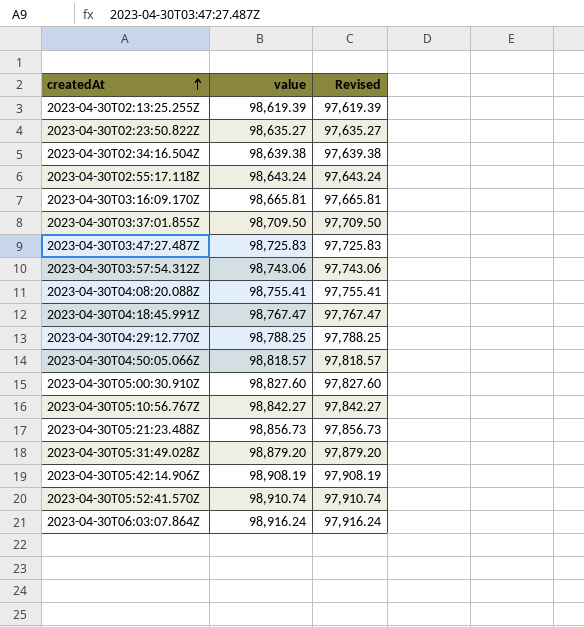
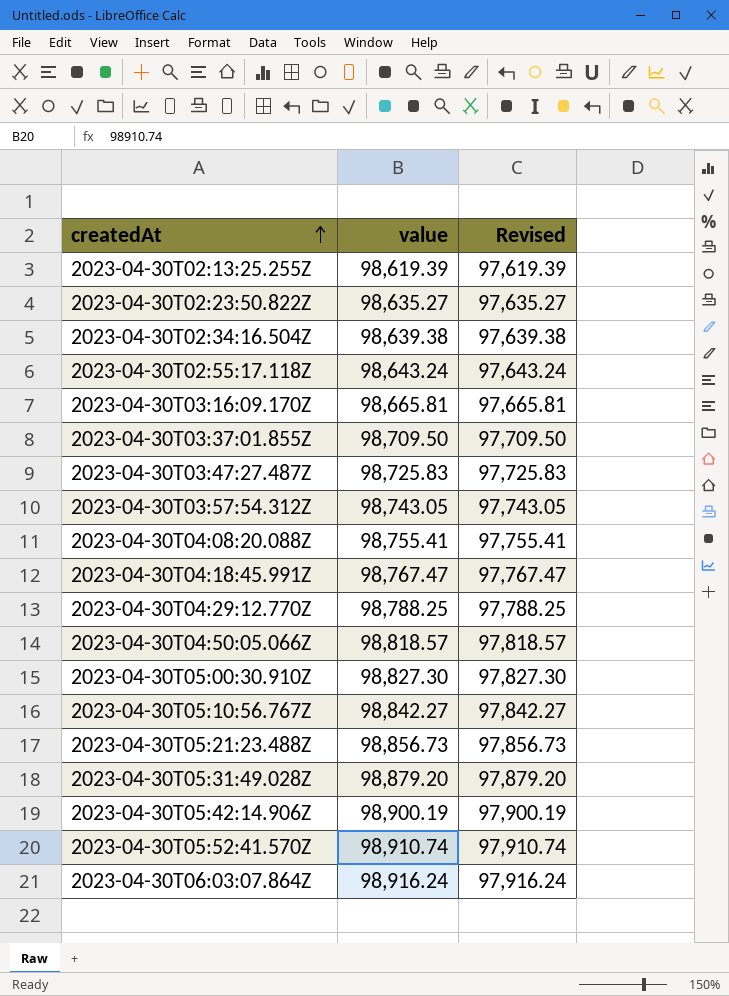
2023-04-30T03:57:54.312Z | value: 98,743.06 -> 98,743.05
2023-04-30T03:57:54.312Z | Revised: 97,743.06 -> 97,743.05
2023-04-30T05:00:30.910Z | value: 98,827.60 -> 98,827.30
2023-04-30T05:00:30.910Z | Revised: 97,827.60 -> 97,827.30
2023-04-30T05:42:14.906Z | value: 98,908.19 -> 98,900.19
2023-04-30T05:42:14.906Z | Revised: 97,908.19 -> 97,900.19

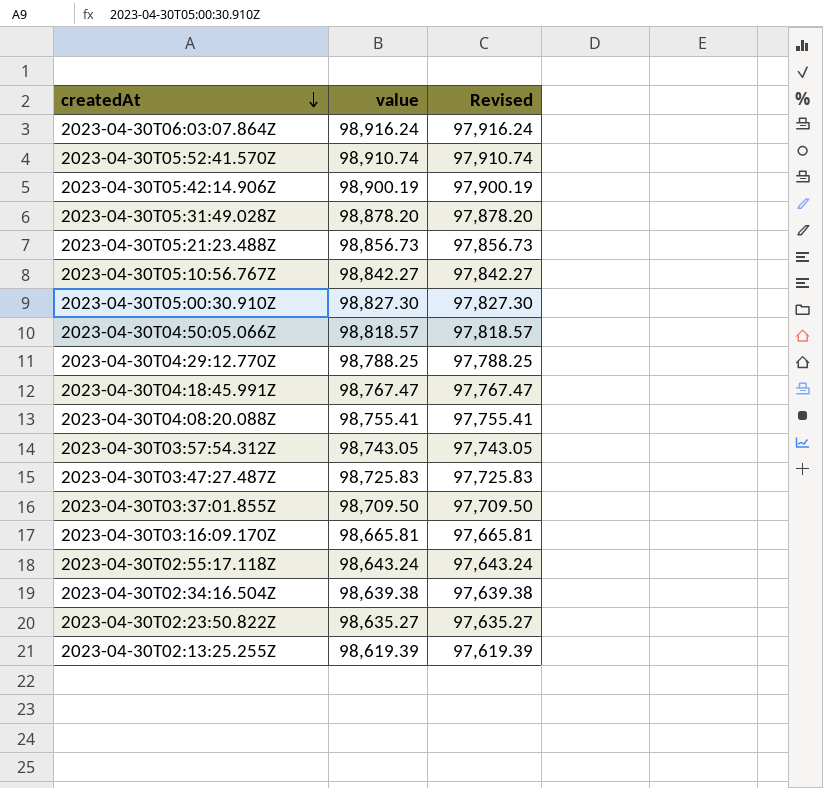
row order: createdAt ascending -> createdAt descending
2023-04-30T05:31:49.028Z | value: 98,879.20 -> 98,878.20
2023-04-30T05:31:49.028Z | Revised: 97,879.20 -> 97,878.20

